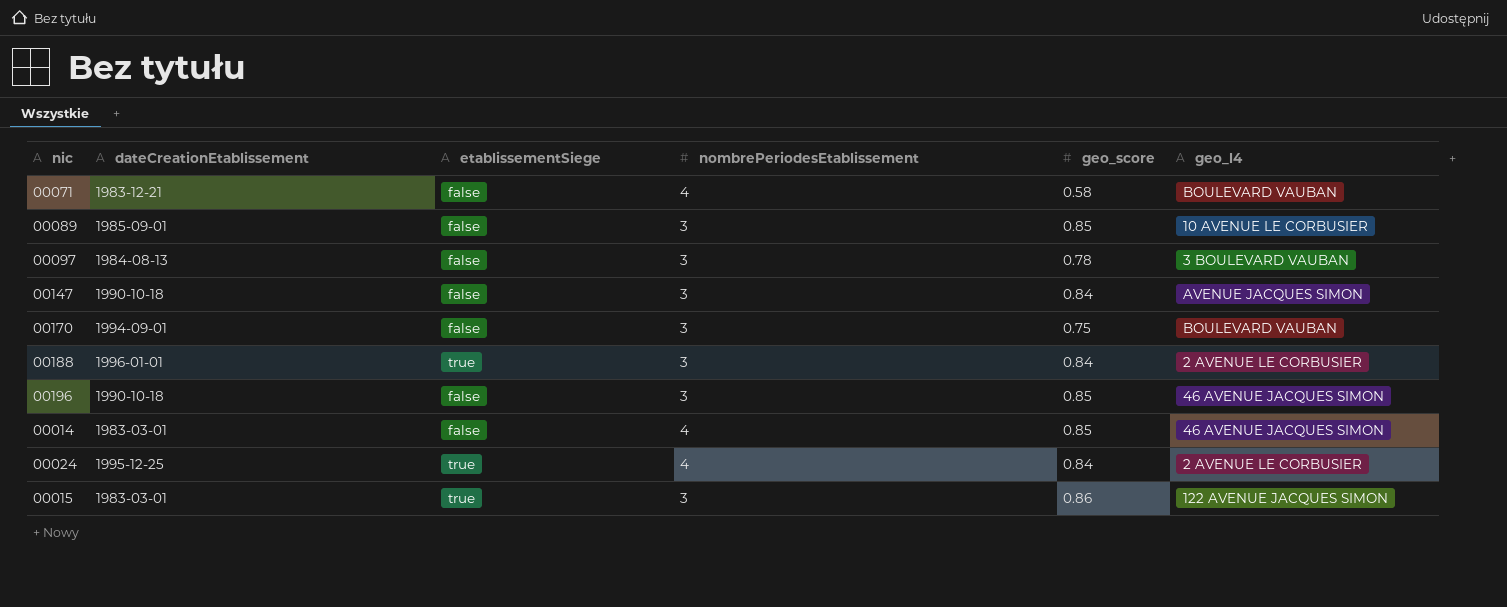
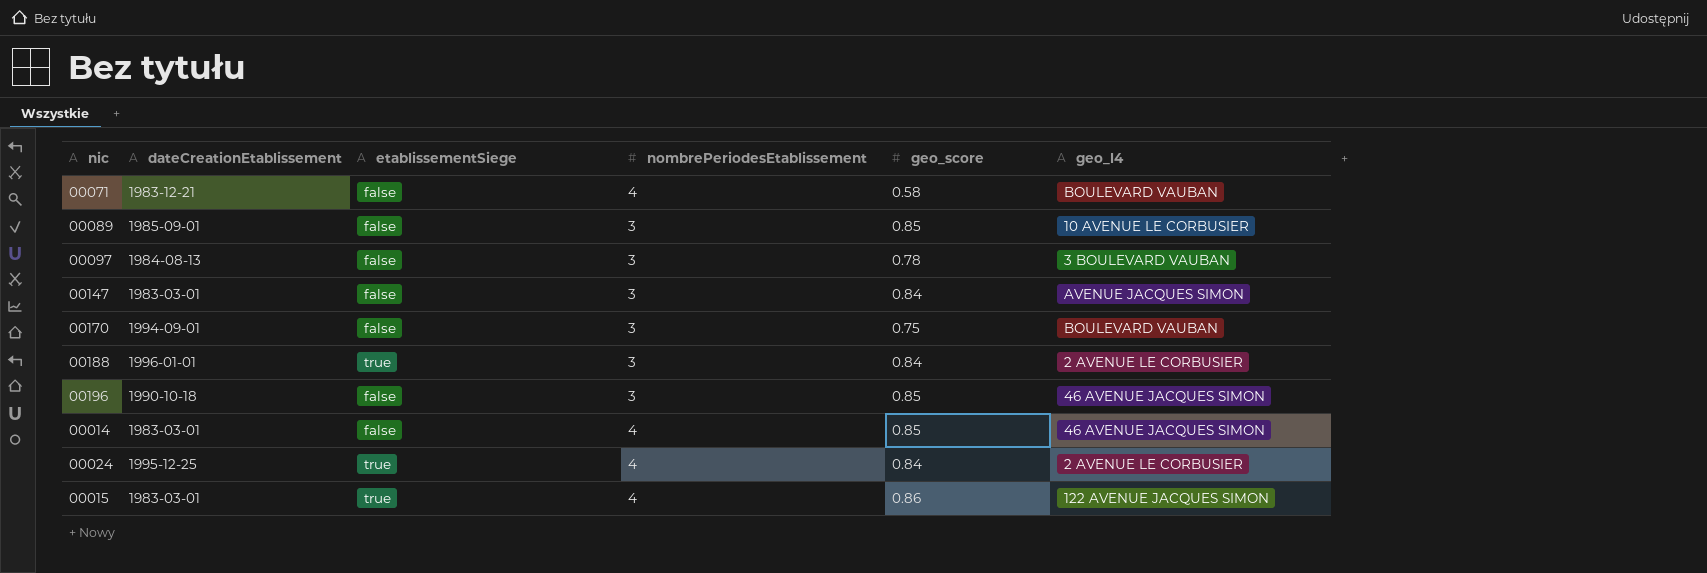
00147 | dateCreationEtablissement: 1990-10-18 -> 1983-03-01
00015 | nombrePeriodesEtablissement: 3 -> 4

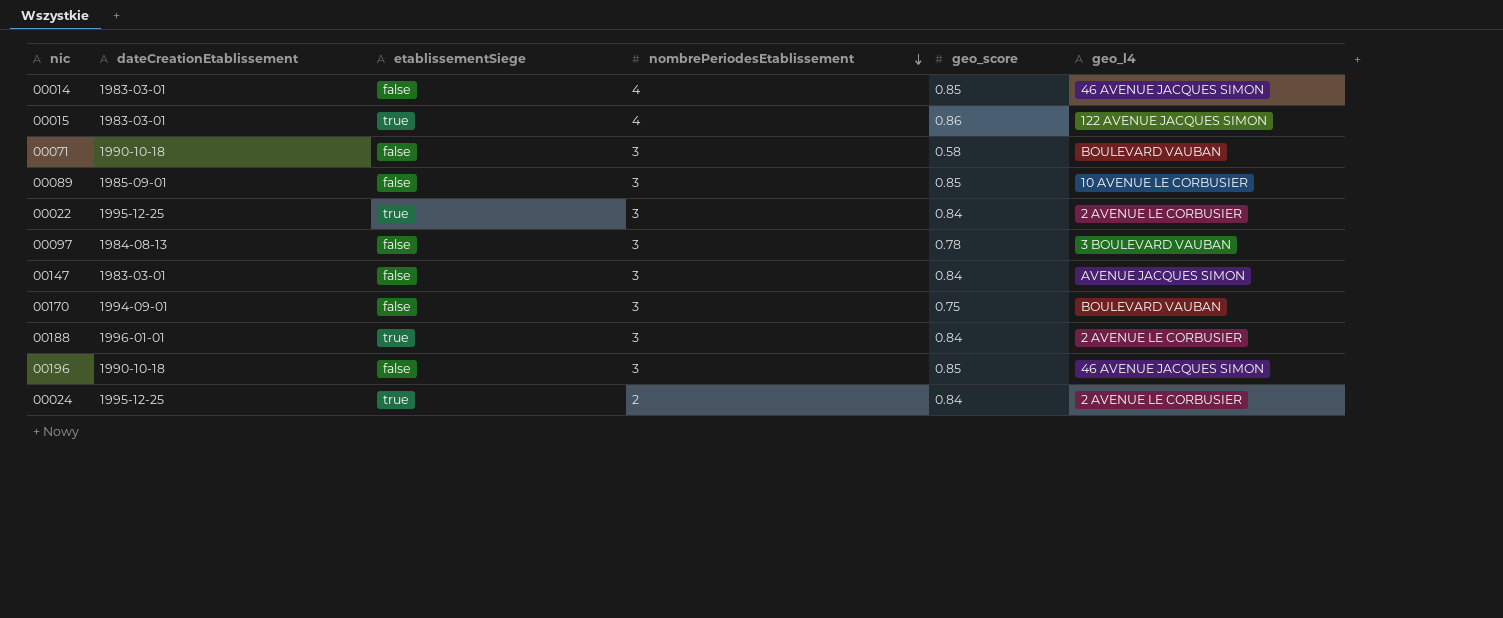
row order: none -> nombrePeriodesEtablissement descending
00071 | dateCreationEtablissement: 1983-12-21 -> 1990-10-18
00071 | nombrePeriodesEtablissement: 4 -> 3
row 00022: none -> 1995-12-25 | true | 3 | 0.84 | 2 AVENUE LE CORBUSIER
00024 | nombrePeriodesEtablissement: 4 -> 2

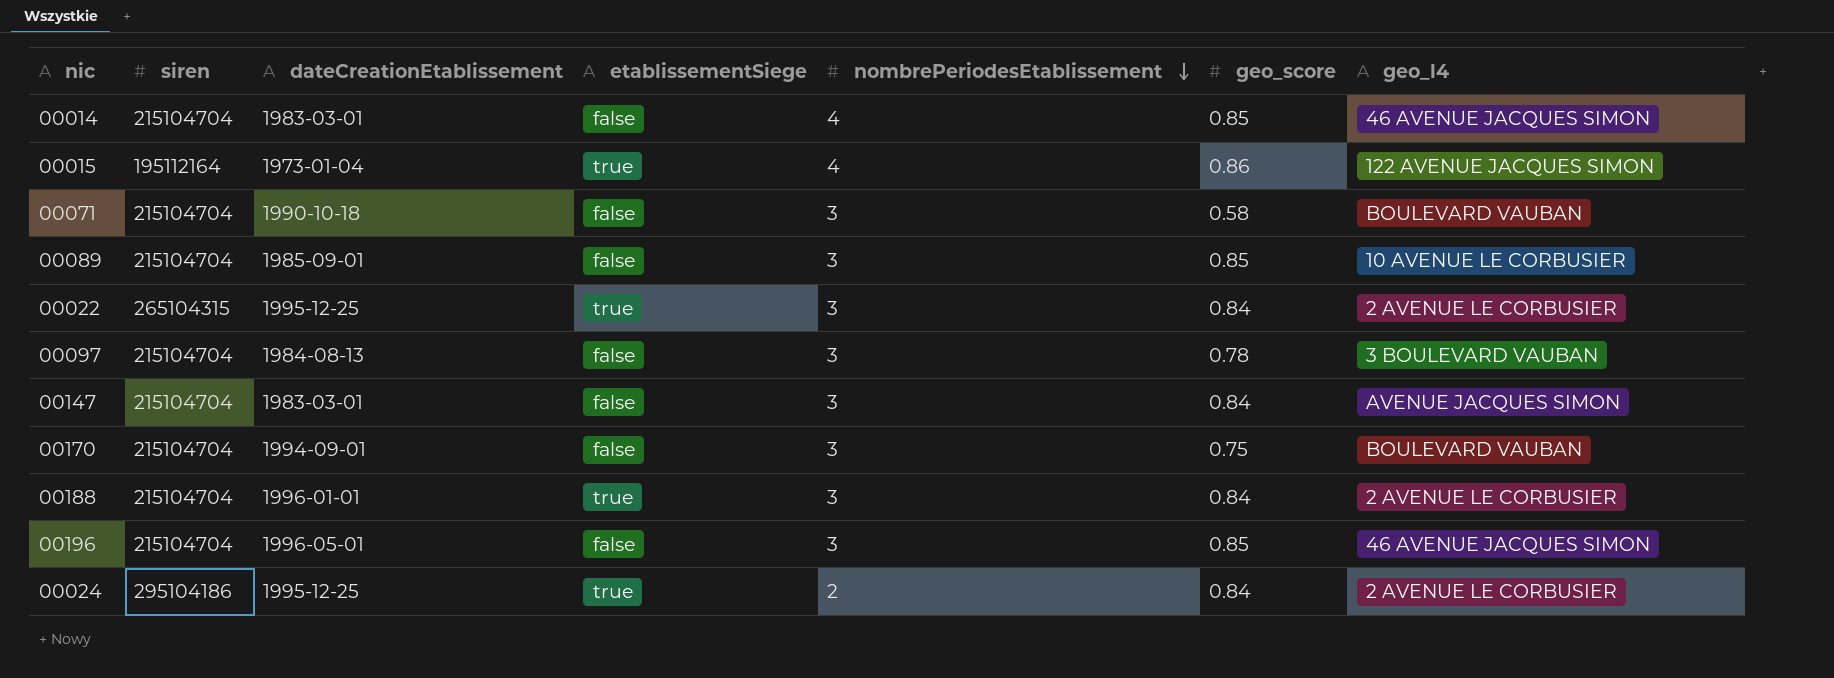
column siren | position: none -> 2
00015 | dateCreationEtablissement: 1983-03-01 -> 1973-01-04
00196 | dateCreationEtablissement: 1990-10-18 -> 1996-05-01

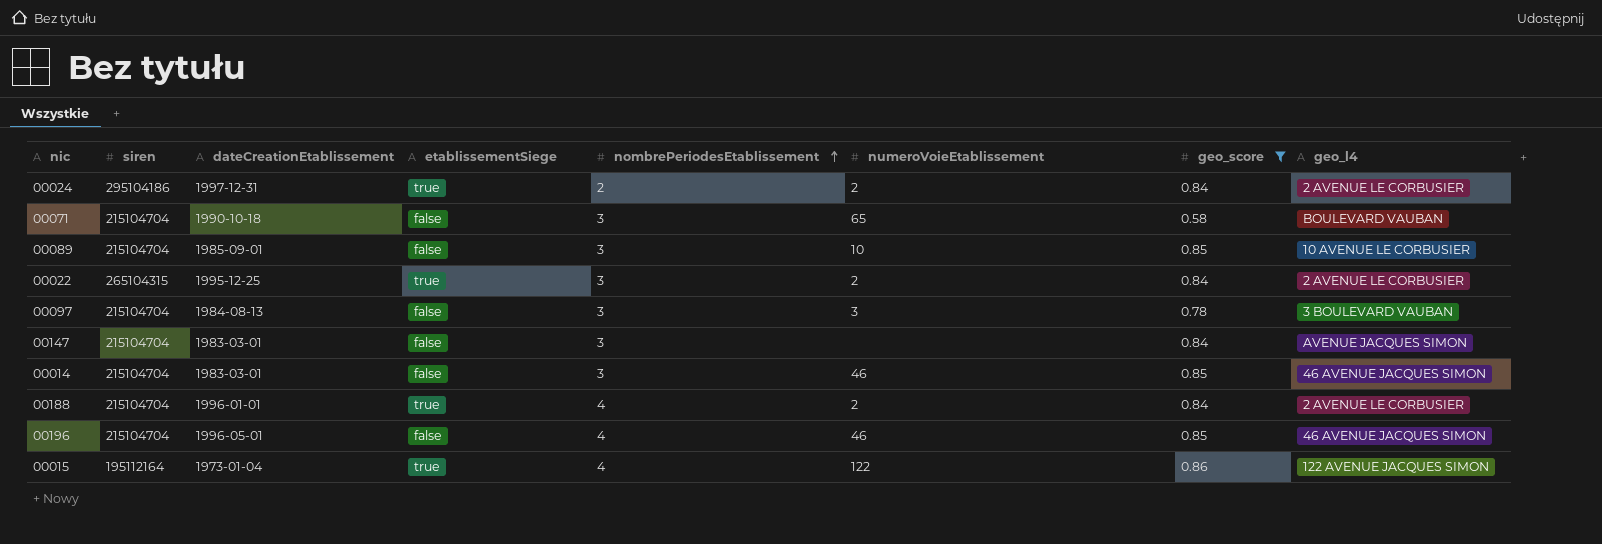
filter: none -> geo_score != 0.75
row order: nombrePeriodesEtablissement descending -> nombrePeriodesEtablissement ascending
column numeroVoieEtablissement | position: none -> 6
00024 | dateCreationEtablissement: 1995-12-25 -> 1997-12-31
00014 | nombrePeriodesEtablissement: 4 -> 3
00188 | nombrePeriodesEtablissement: 3 -> 4
00196 | nombrePeriodesEtablissement: 3 -> 4

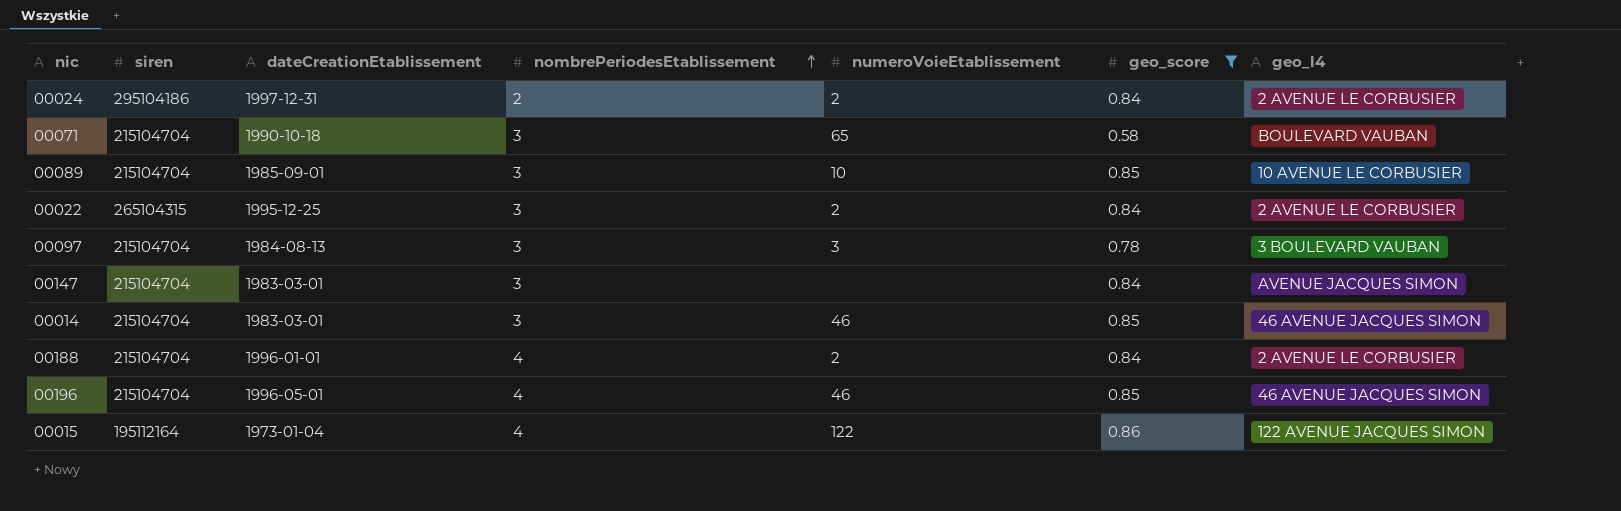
column etablissementSiege | position: 4 -> none

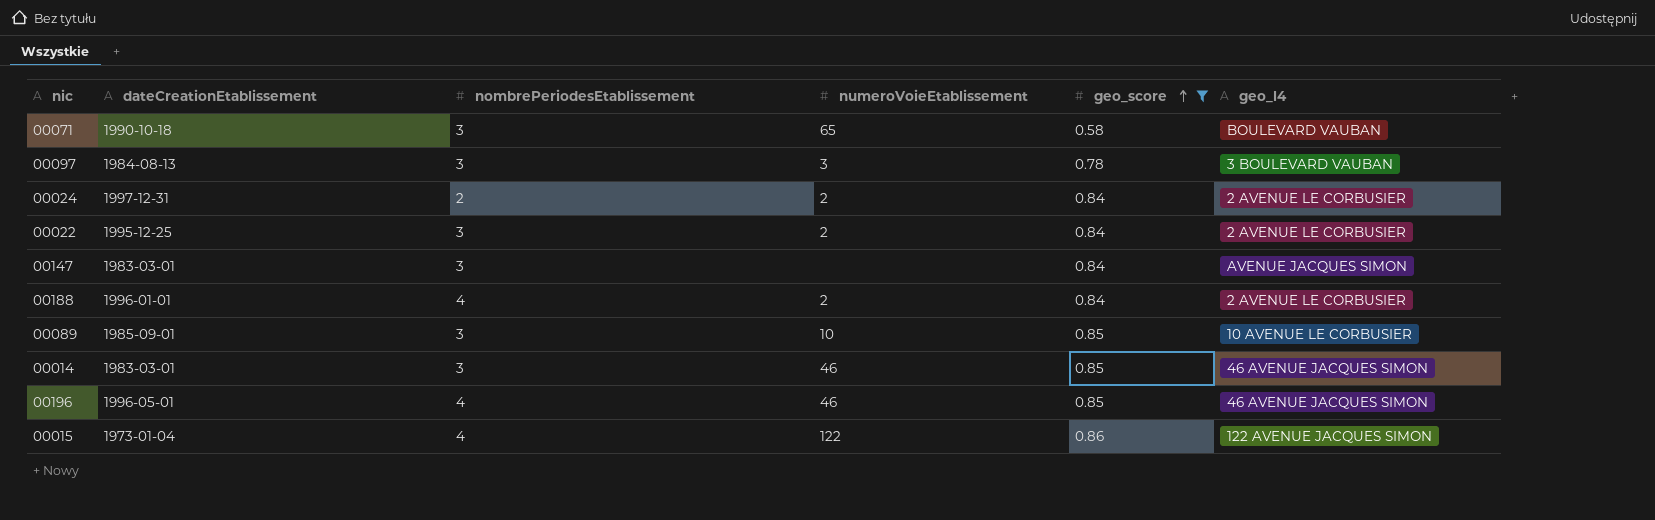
row order: nombrePeriodesEtablissement ascending -> geo_score ascending
column siren | position: 2 -> none

